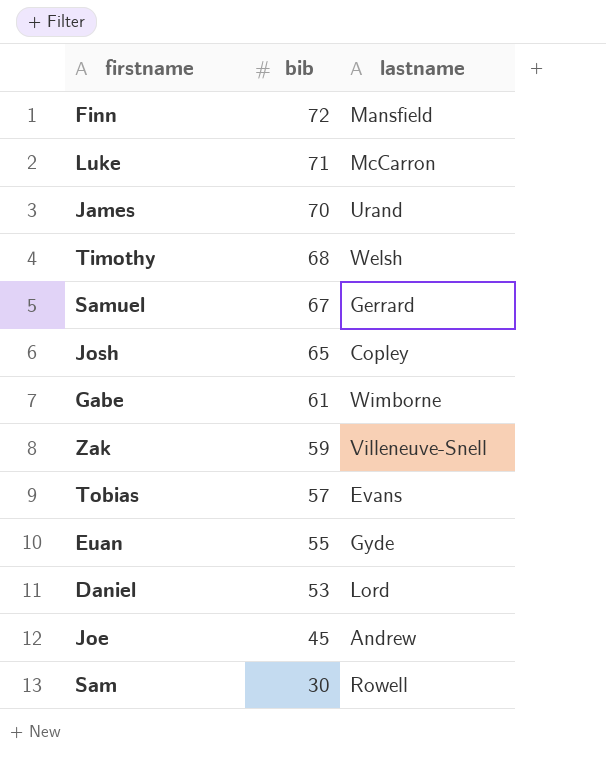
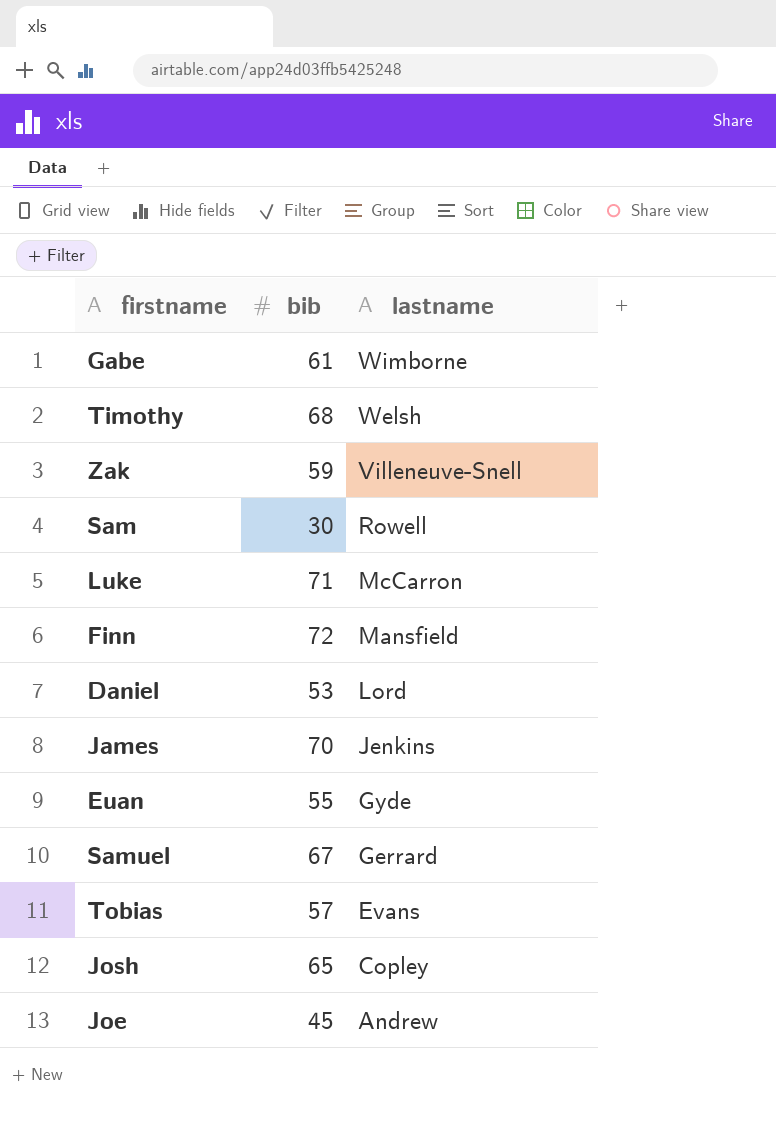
row order: bib descending -> lastname descending
James | lastname: Urand -> Jenkins

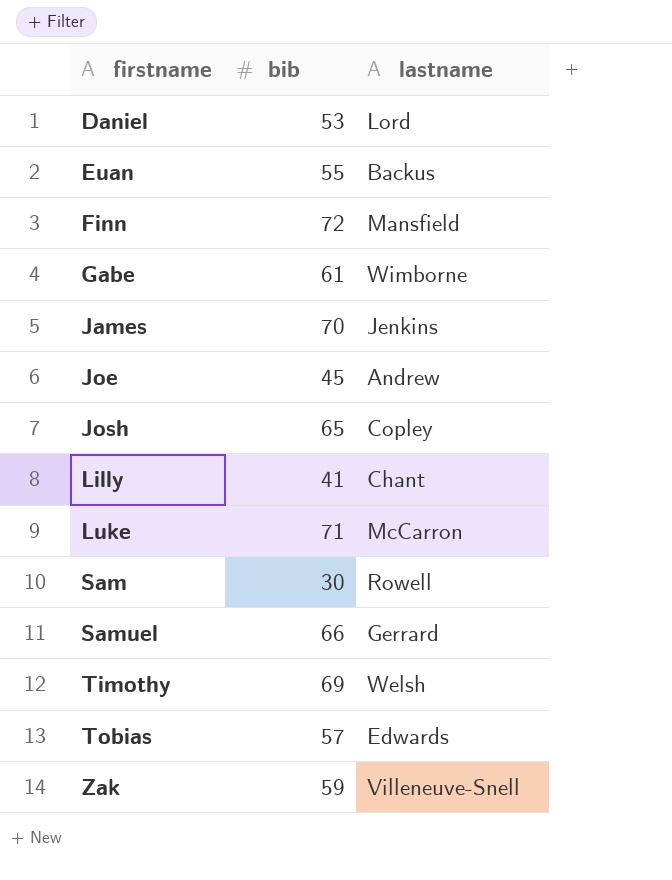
row order: lastname descending -> firstname ascending
Euan | lastname: Gyde -> Backus
row Lilly: none -> 41 | Chant
Samuel | bib: 67 -> 66
Timothy | bib: 68 -> 69
Tobias | lastname: Evans -> Edwards

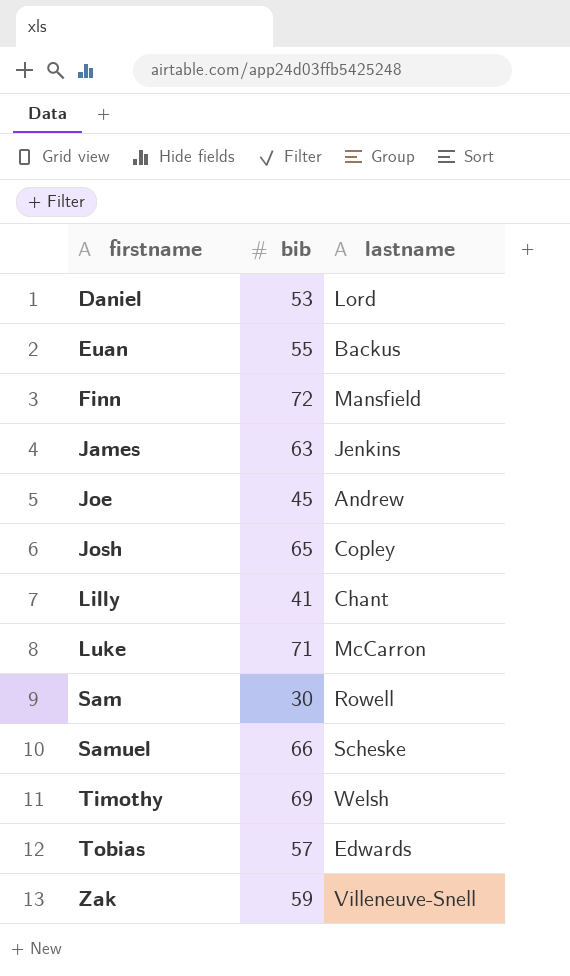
row Gabe: 61 | Wimborne -> none
James | bib: 70 -> 63
Samuel | lastname: Gerrard -> Scheske

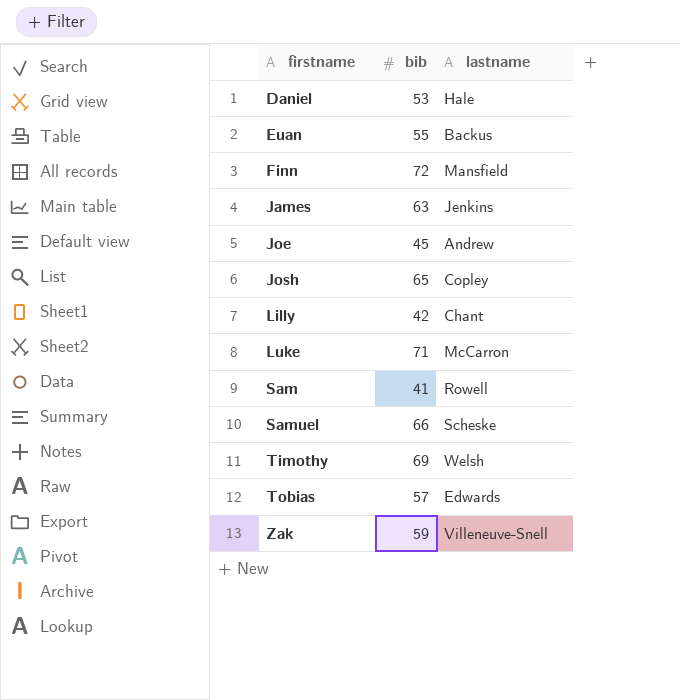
Daniel | lastname: Lord -> Hale
Lilly | bib: 41 -> 42
Sam | bib: 30 -> 41

